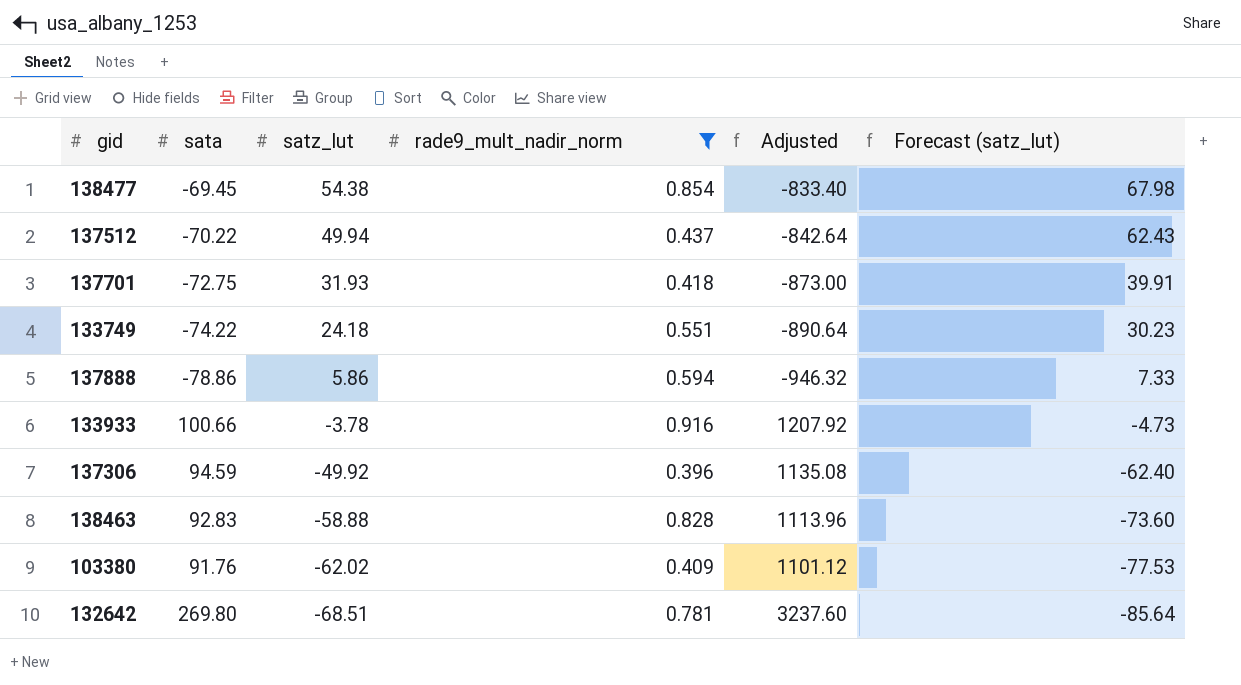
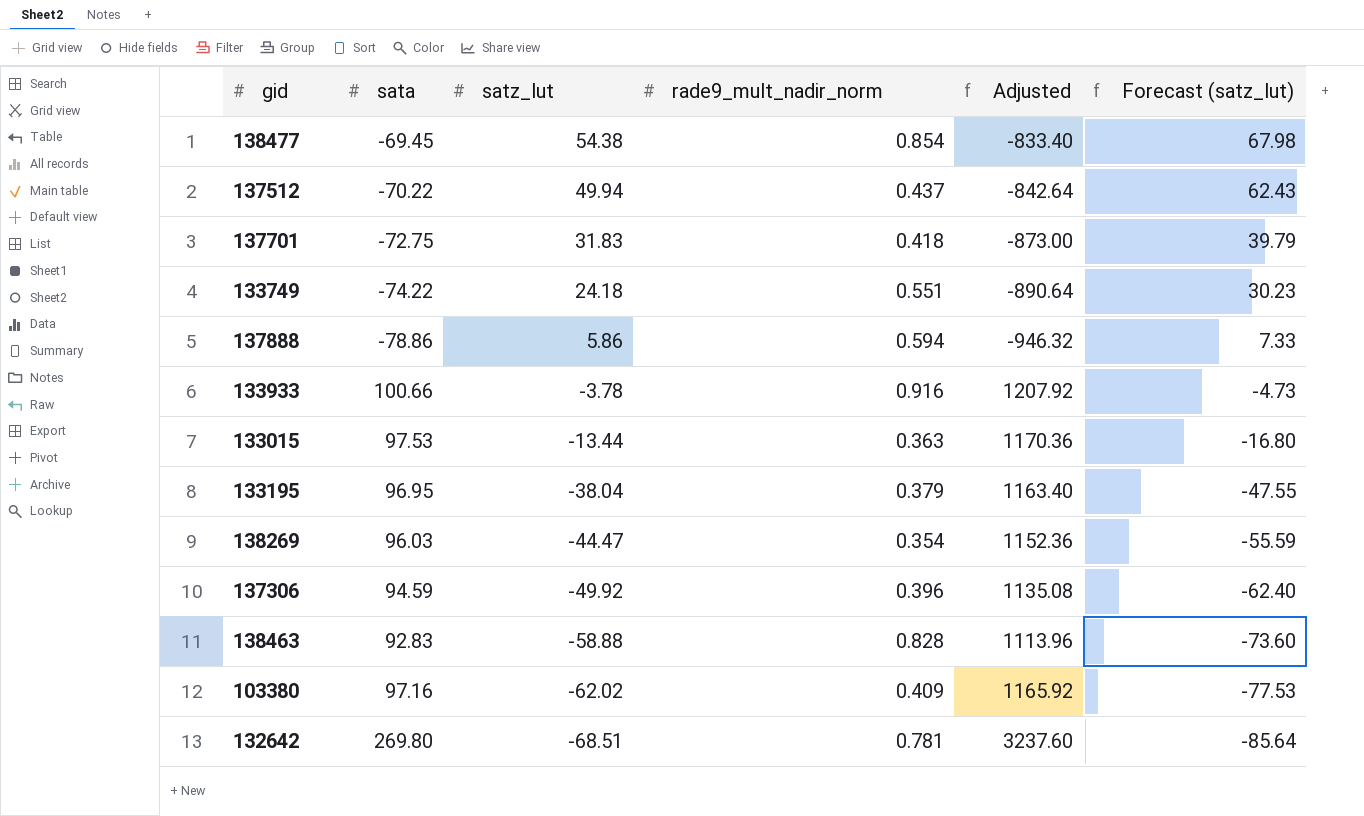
filter: rade9_mult_nadir_norm >= 0.396 -> none
137701 | satz_lut: 31.93 -> 31.83
137701 | Forecast (satz_lut): 39.91 -> 39.79
103380 | sata: 91.76 -> 97.16
103380 | Adjusted: 1101.12 -> 1165.92

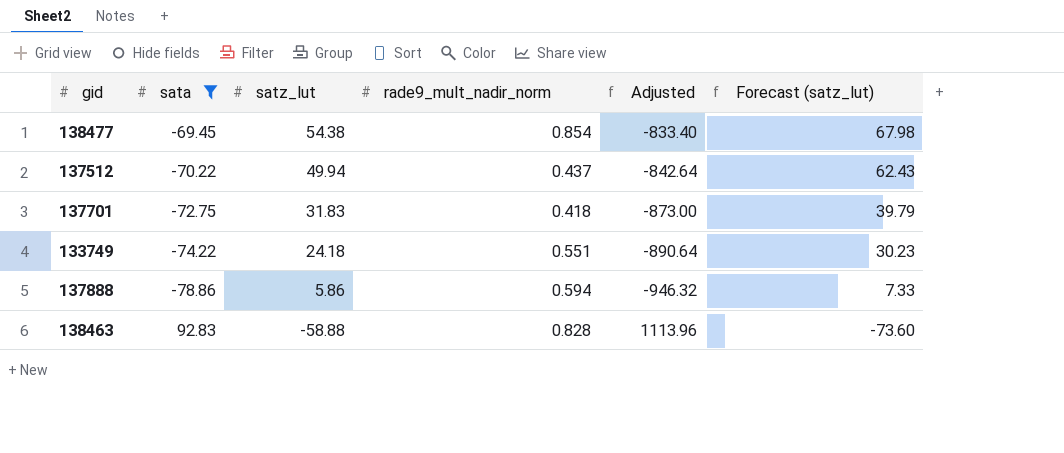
filter: none -> sata <= 92.83

